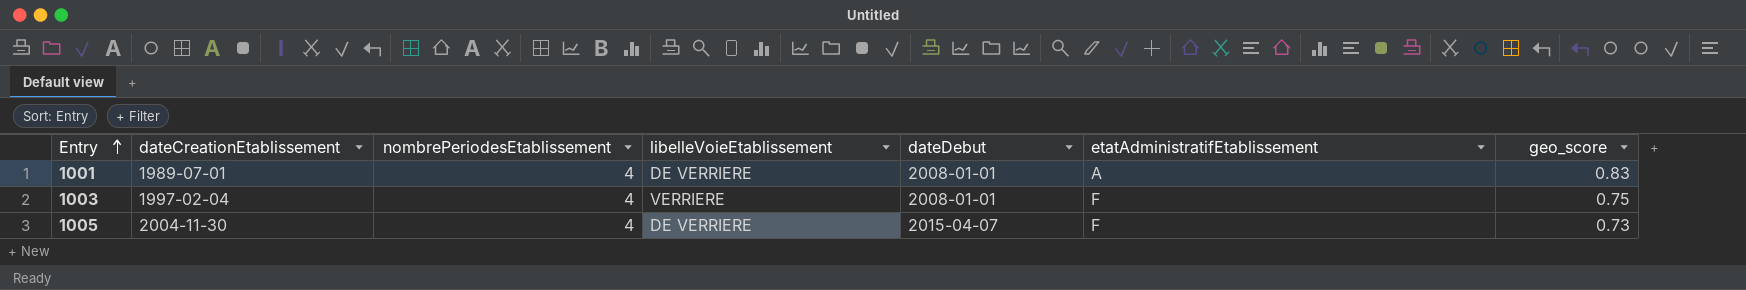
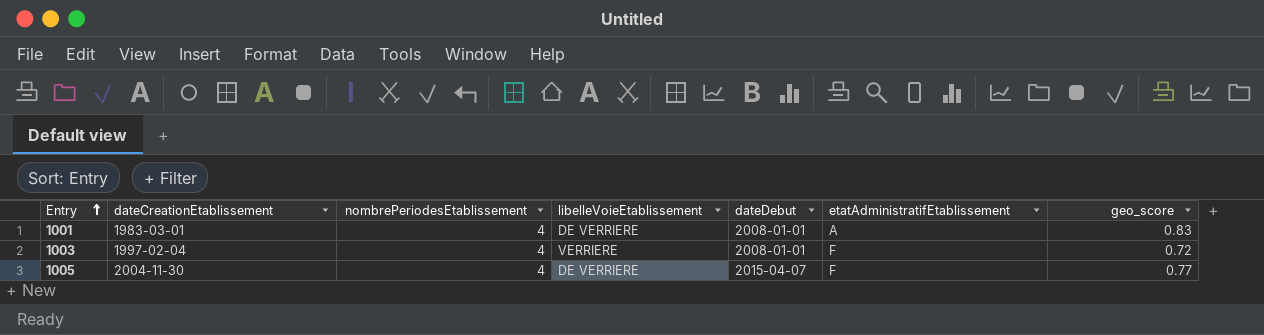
1001 | dateCreationEtablissement: 1989-07-01 -> 1983-03-01
1003 | geo_score: 0.75 -> 0.72
1005 | geo_score: 0.73 -> 0.77

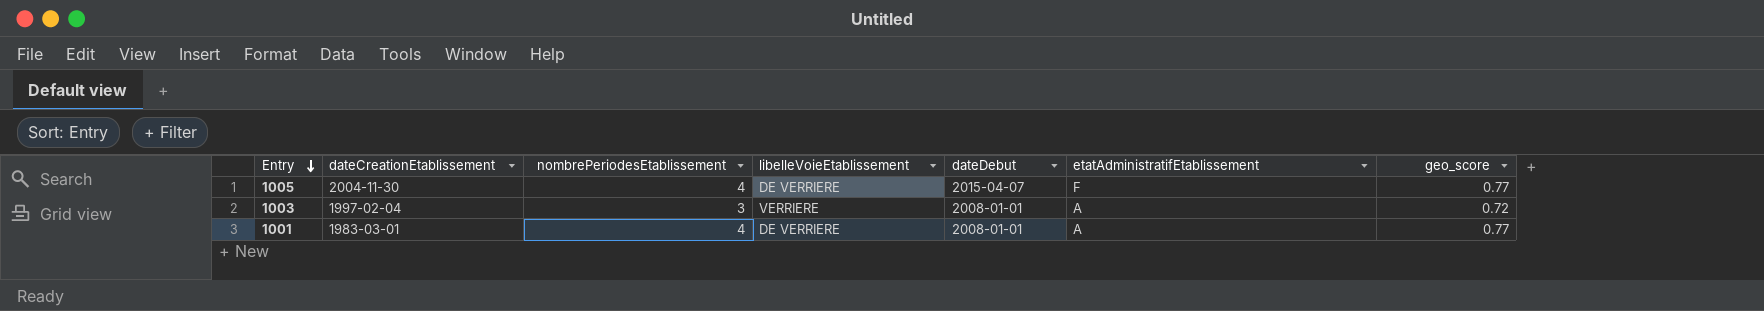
row order: Entry ascending -> Entry descending
1003 | nombrePeriodesEtablissement: 4 -> 3
1003 | etatAdministratifEtablissement: F -> A
1001 | geo_score: 0.83 -> 0.77

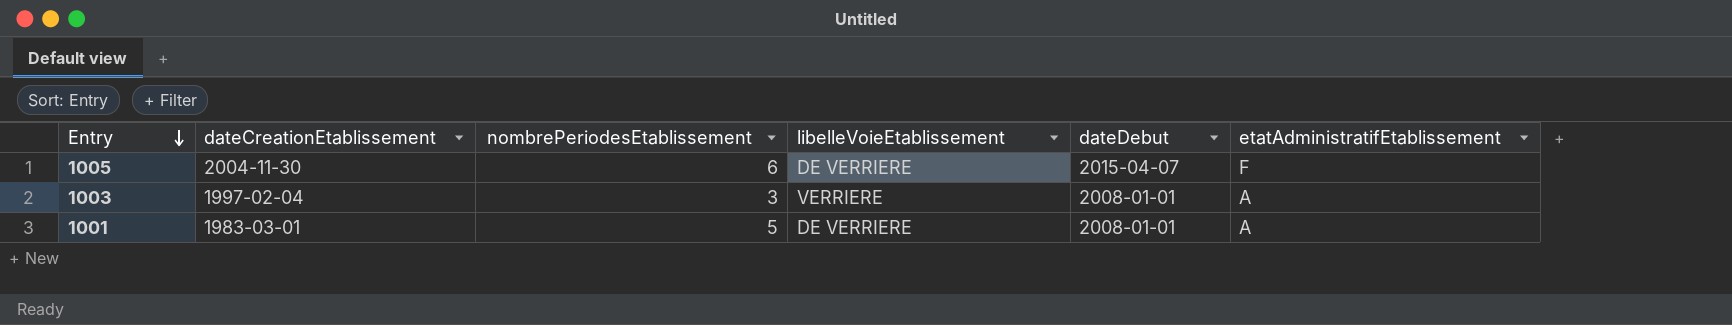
column geo_score | position: 7 -> none
1005 | nombrePeriodesEtablissement: 4 -> 6
1001 | nombrePeriodesEtablissement: 4 -> 5

